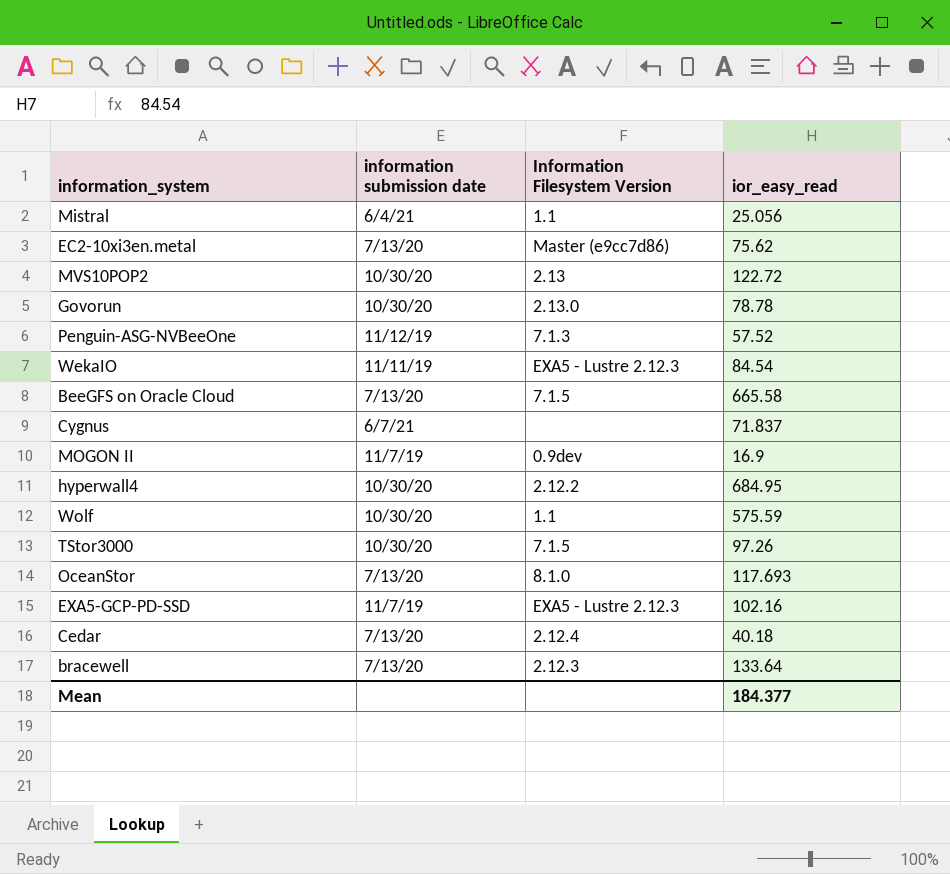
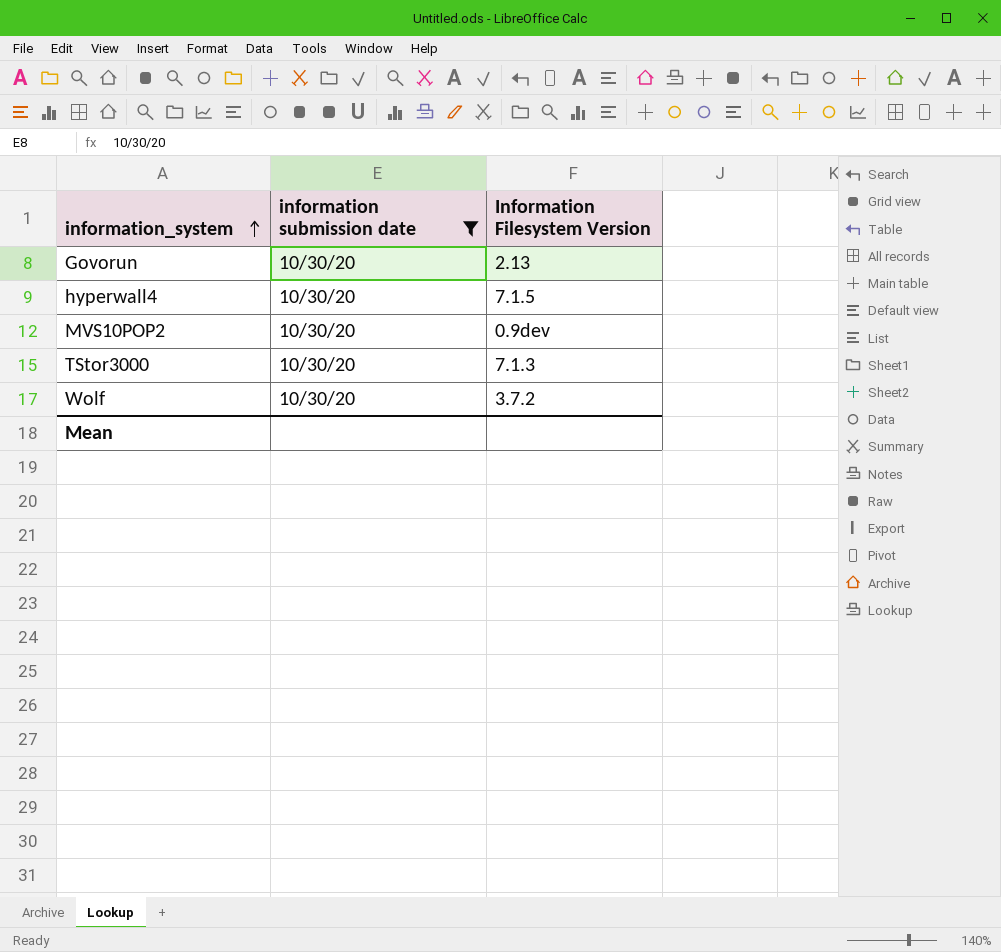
filter: none -> information submission date = 10/30/20
row order: none -> information_system ascending
column ior_easy_read | position: 4 -> none
Govorun | Information Filesystem Version: 2.13.0 -> 2.13
hyperwall4 | Information Filesystem Version: 2.12.2 -> 7.1.5
MVS10POP2 | Information Filesystem Version: 2.13 -> 0.9dev
TStor3000 | Information Filesystem Version: 7.1.5 -> 7.1.3
Wolf | Information Filesystem Version: 1.1 -> 3.7.2

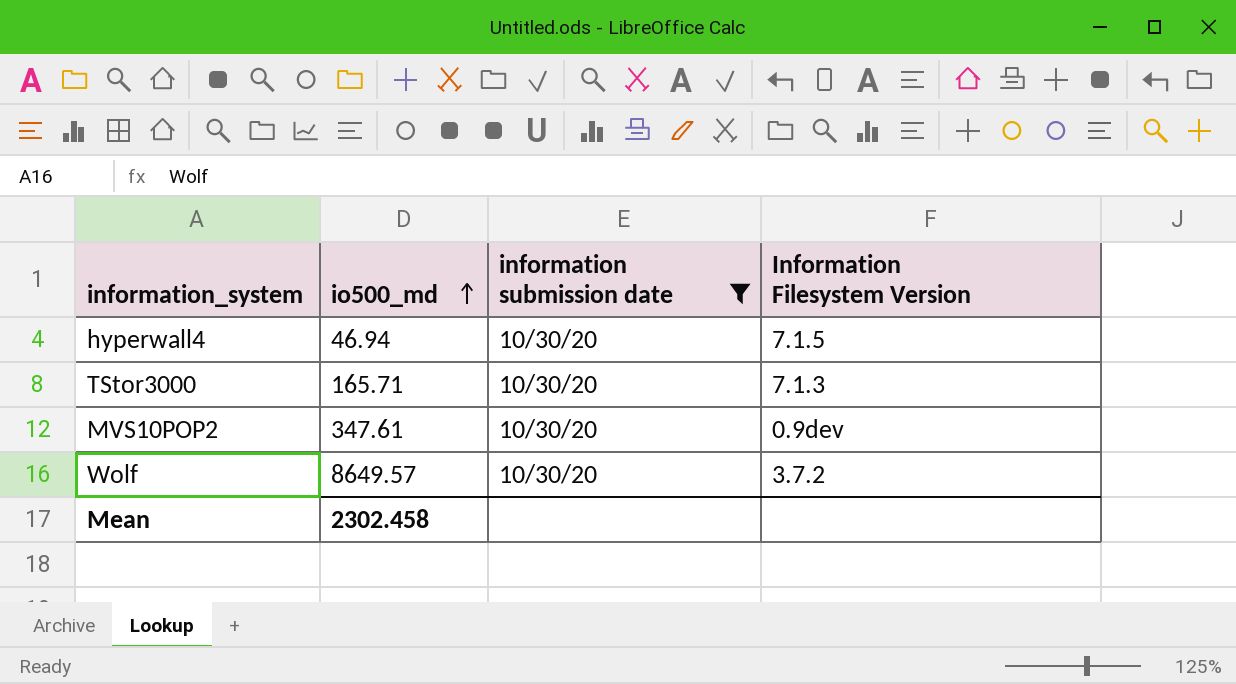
row order: information_system ascending -> io500_md ascending
column io500_md | position: none -> 2
row Govorun: 10/30/20 | 2.13 -> none

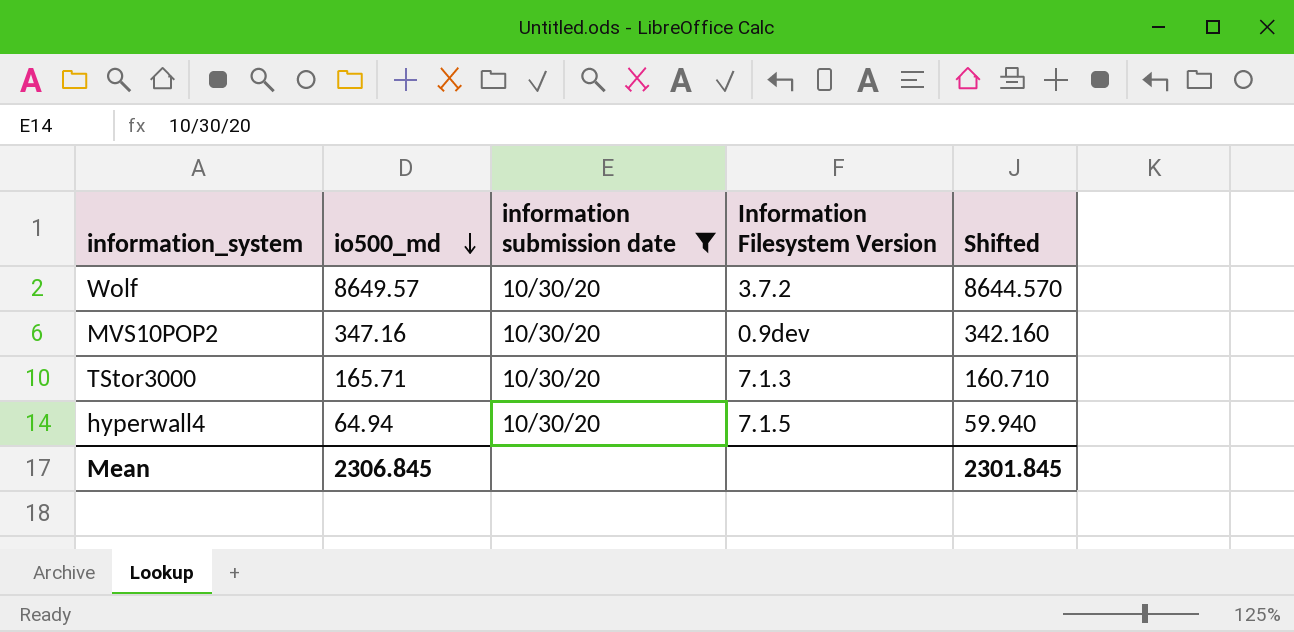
row order: io500_md ascending -> io500_md descending
column Shifted | formula: none -> [io500_md] - 5
MVS10POP2 | io500_md: 347.61 -> 347.16
hyperwall4 | io500_md: 46.94 -> 64.94
Mean | io500_md: 2302.458 -> 2306.845

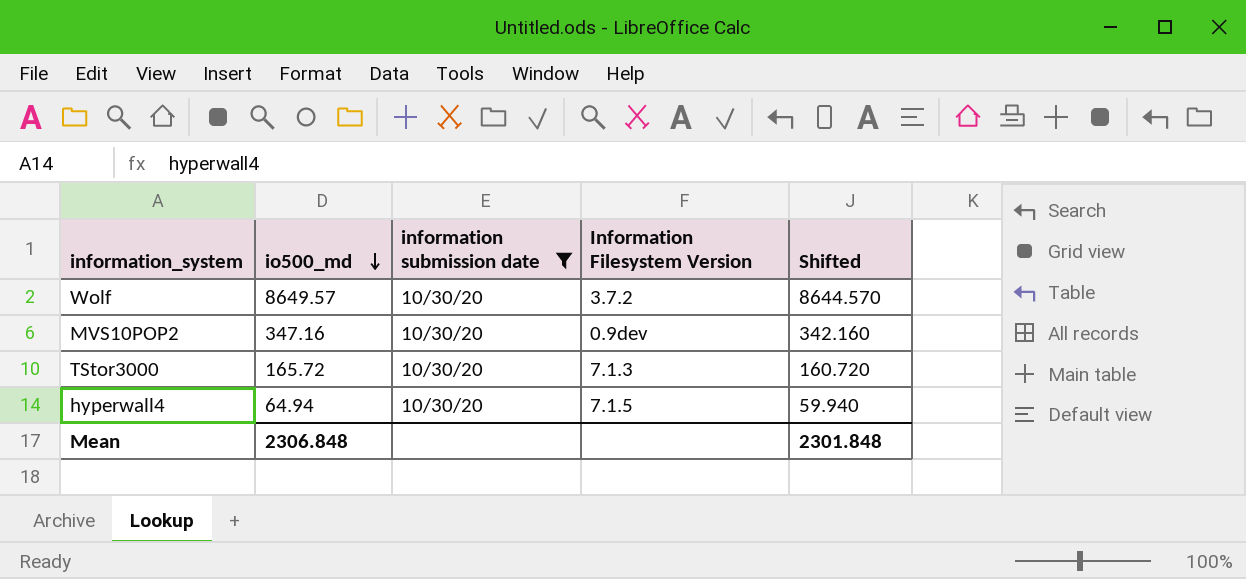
TStor3000 | io500_md: 165.71 -> 165.72
TStor3000 | Shifted: 160.710 -> 160.720
Mean | io500_md: 2306.845 -> 2306.848
Mean | Shifted: 2301.845 -> 2301.848

